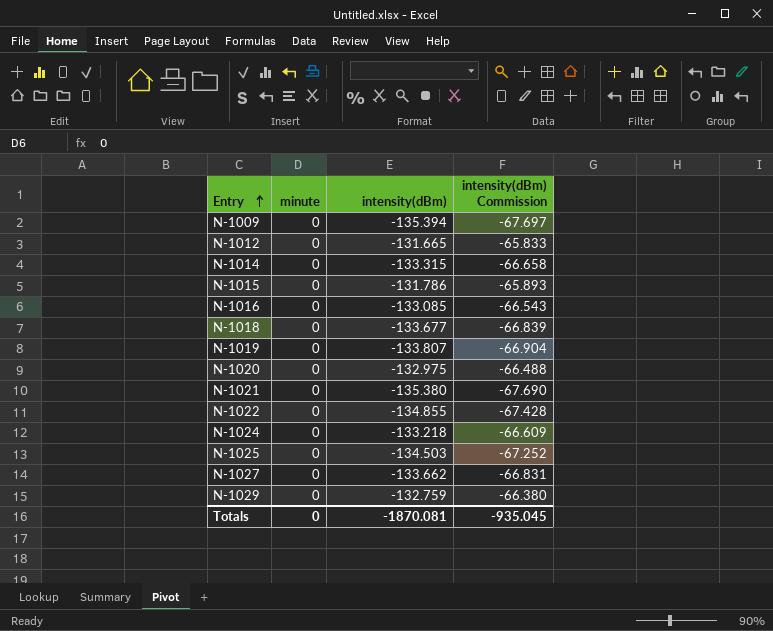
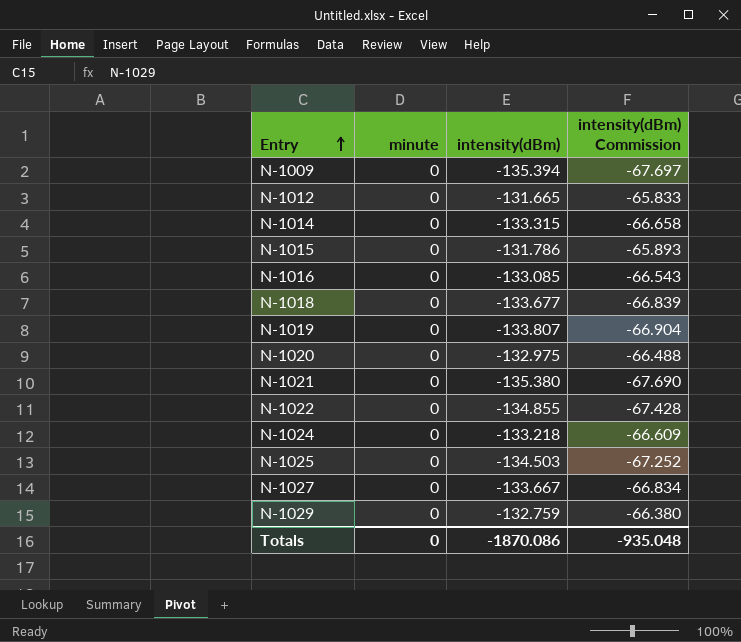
N-1027 | intensity(dBm): -133.662 -> -133.667
N-1027 | intensity(dBm) Commission: -66.831 -> -66.834
Totals | intensity(dBm): -1870.081 -> -1870.086
Totals | intensity(dBm) Commission: -935.045 -> -935.048

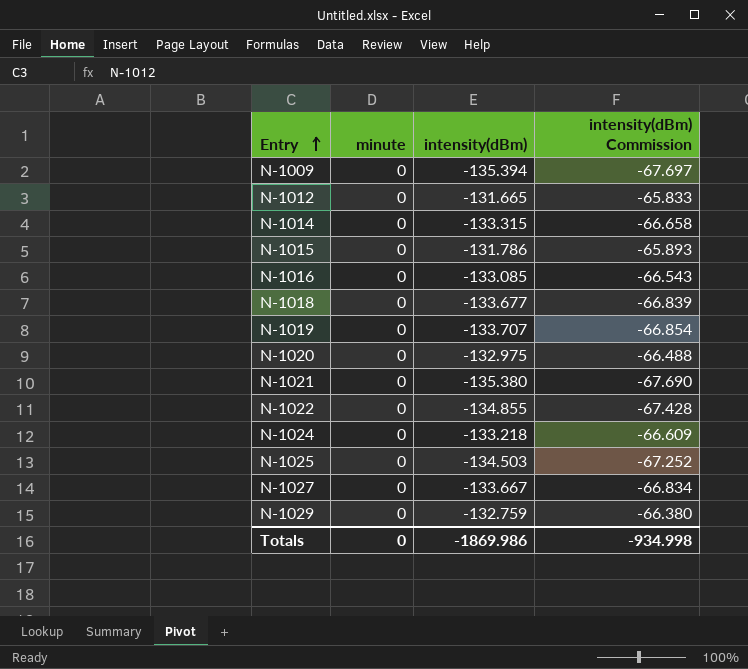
N-1019 | intensity(dBm): -133.807 -> -133.707
N-1019 | intensity(dBm) Commission: -66.904 -> -66.854
Totals | intensity(dBm): -1870.086 -> -1869.986
Totals | intensity(dBm) Commission: -935.048 -> -934.998

